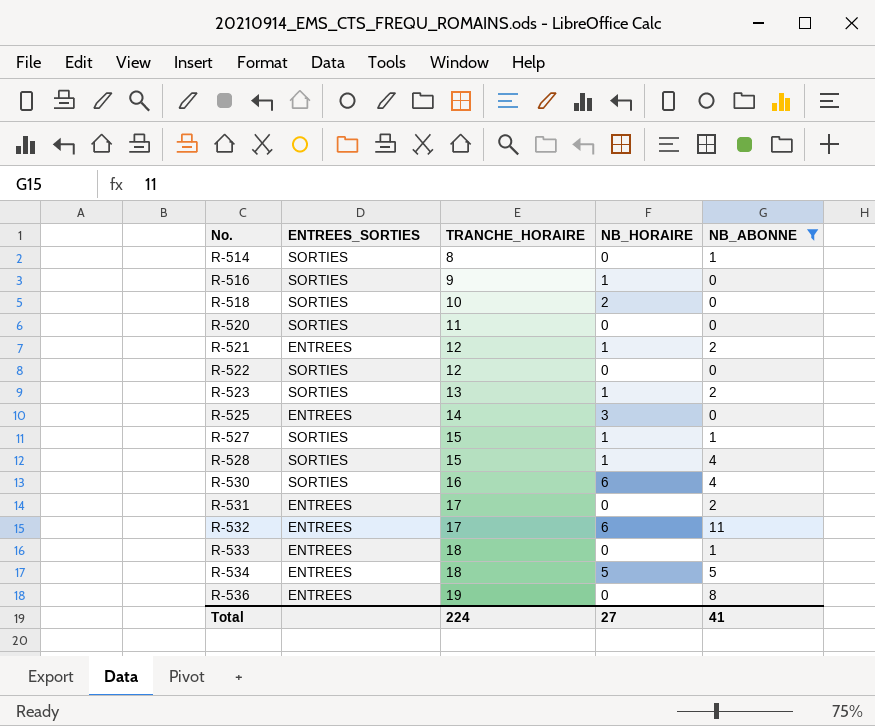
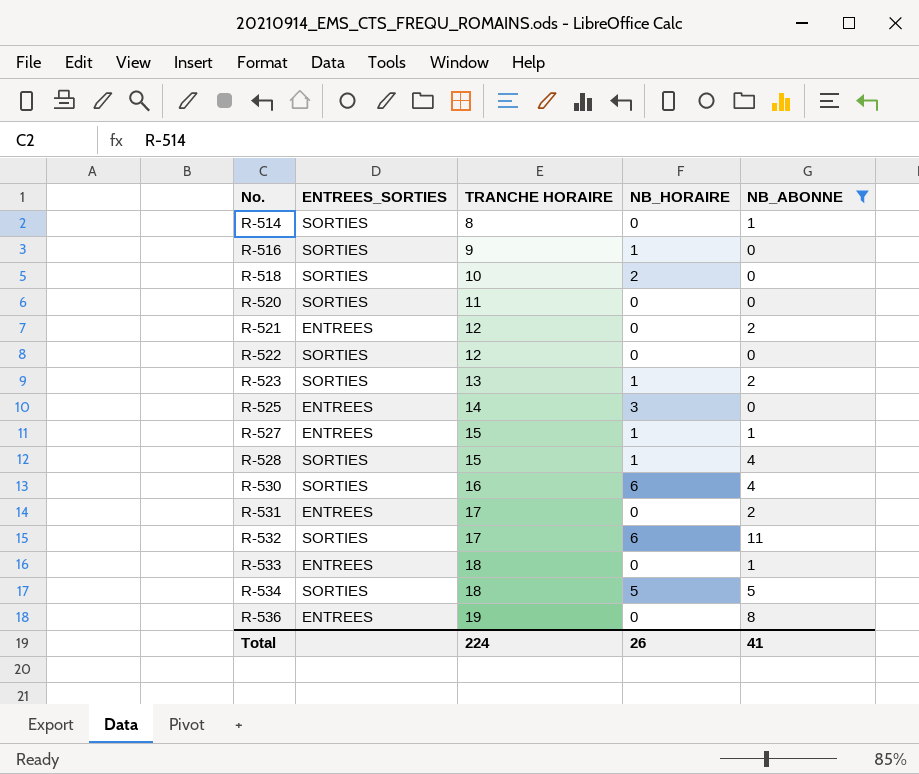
column name: TRANCHE_HORAIRE -> TRANCHE HORAIRE
R-521 | NB_HORAIRE: 1 -> 0
R-527 | ENTREES_SORTIES: SORTIES -> ENTREES
R-532 | ENTREES_SORTIES: ENTREES -> SORTIES
R-534 | ENTREES_SORTIES: ENTREES -> SORTIES
Total | NB_HORAIRE: 27 -> 26

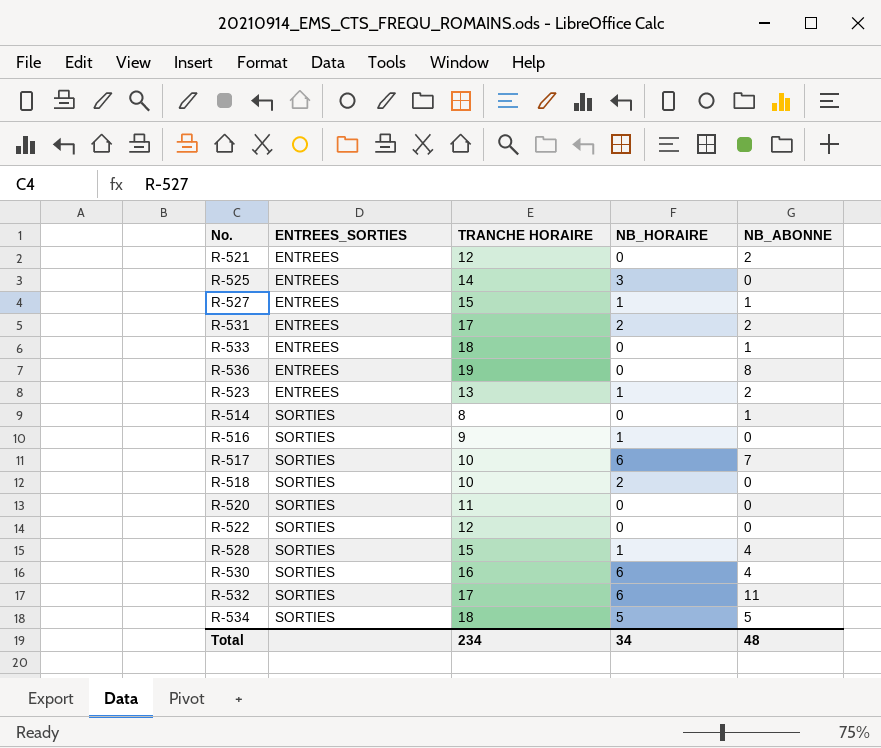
filter: NB_ABONNE != 7 -> none
row order: No. ascending -> ENTREES_SORTIES ascending
R-531 | NB_HORAIRE: 0 -> 2
R-523 | ENTREES_SORTIES: SORTIES -> ENTREES
Total | TRANCHE HORAIRE: 224 -> 234
Total | NB_HORAIRE: 26 -> 34
Total | NB_ABONNE: 41 -> 48

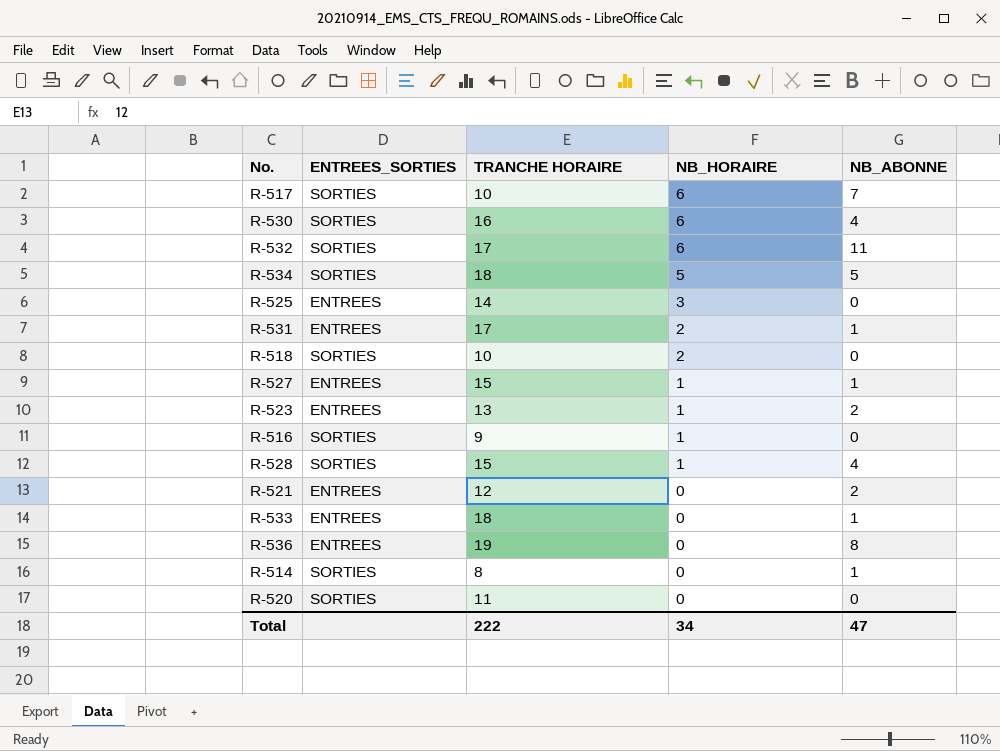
row order: ENTREES_SORTIES ascending -> NB_HORAIRE descending
row R-522: SORTIES | 12 | 0 | 0 -> none
R-531 | NB_ABONNE: 2 -> 1
Total | TRANCHE HORAIRE: 234 -> 222
Total | NB_ABONNE: 48 -> 47

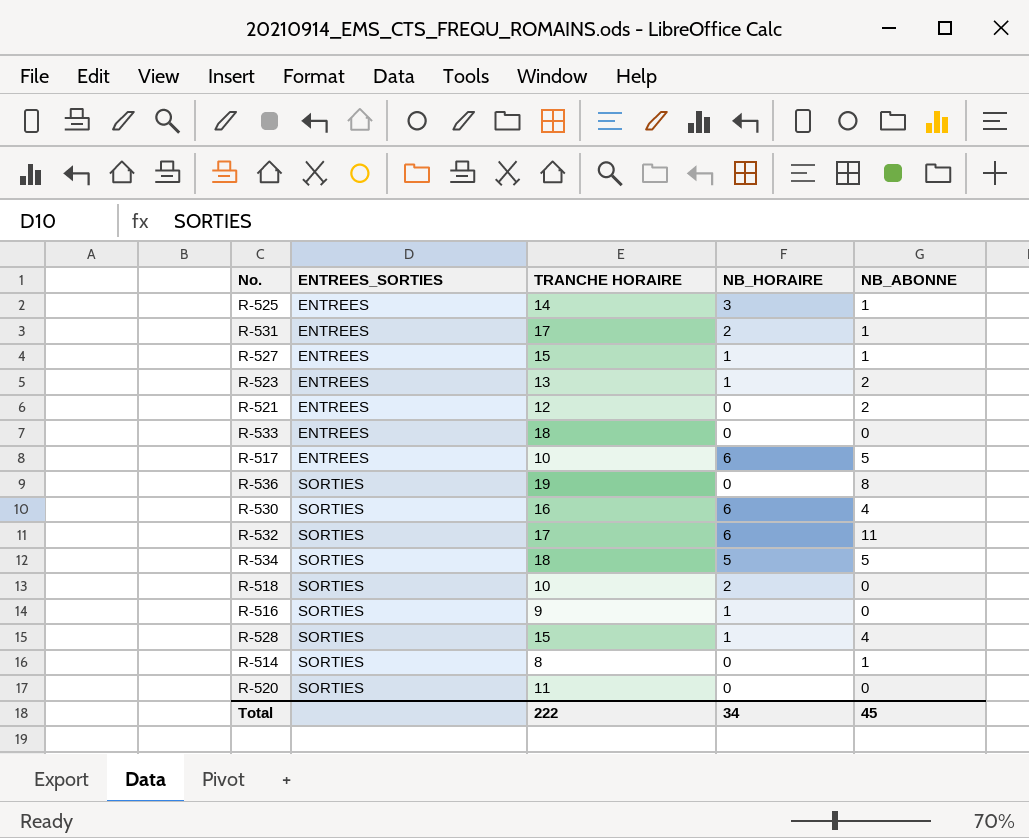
row order: NB_HORAIRE descending -> ENTREES_SORTIES ascending
R-525 | NB_ABONNE: 0 -> 1
R-533 | NB_ABONNE: 1 -> 0
R-517 | ENTREES_SORTIES: SORTIES -> ENTREES
R-517 | NB_ABONNE: 7 -> 5
R-536 | ENTREES_SORTIES: ENTREES -> SORTIES
Total | NB_ABONNE: 47 -> 45

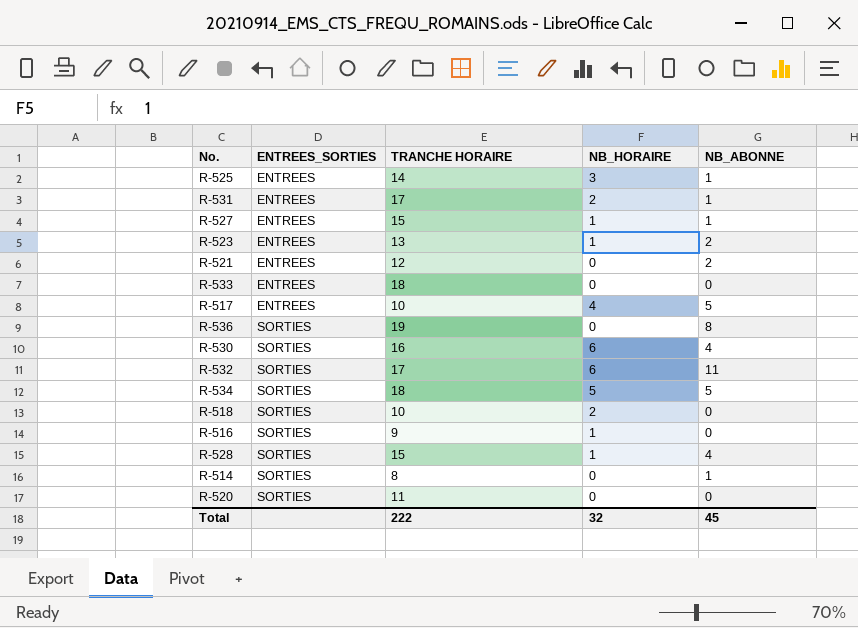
R-517 | NB_HORAIRE: 6 -> 4
Total | NB_HORAIRE: 34 -> 32

